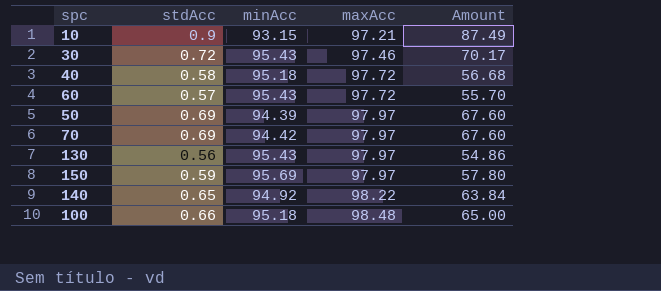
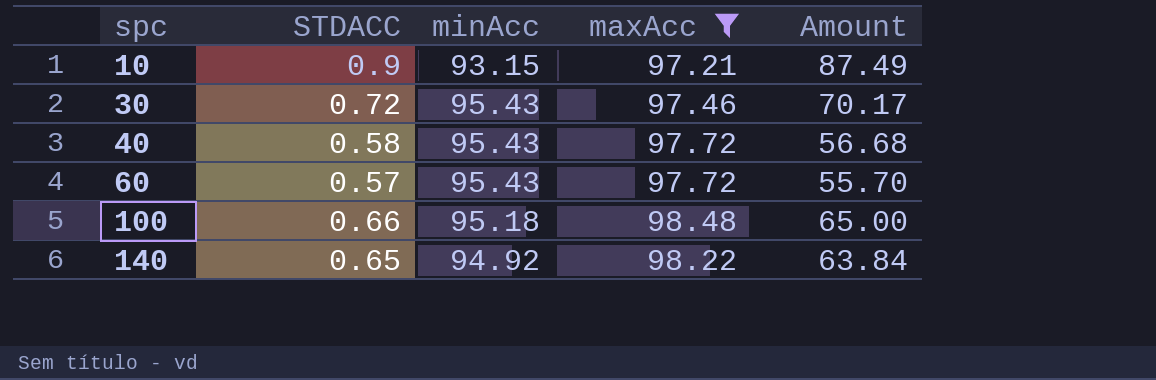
filter: none -> maxAcc != 97.97
row order: maxAcc ascending -> spc ascending
column name: stdAcc -> STDACC
40 | minAcc: 95.18 -> 95.43

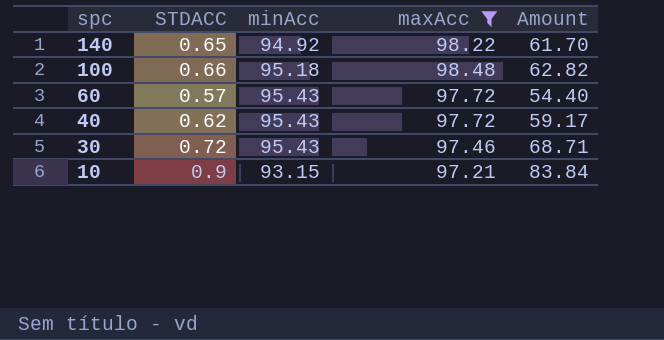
row order: spc ascending -> spc descending
column Amount | formula: [STDACC] * [maxAcc] -> [STDACC] * [minAcc]
40 | STDACC: 0.58 -> 0.62

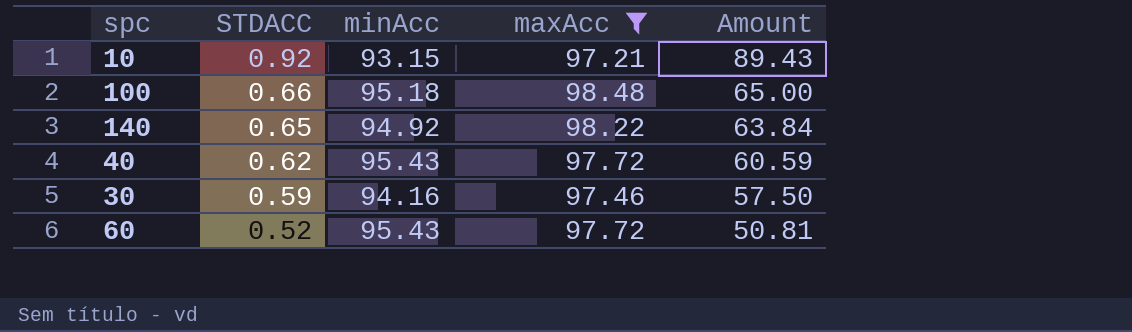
row order: spc descending -> STDACC descending
column Amount | formula: [STDACC] * [minAcc] -> [STDACC] * [maxAcc]
10 | STDACC: 0.9 -> 0.92
30 | STDACC: 0.72 -> 0.59
30 | minAcc: 95.43 -> 94.16
60 | STDACC: 0.57 -> 0.52

